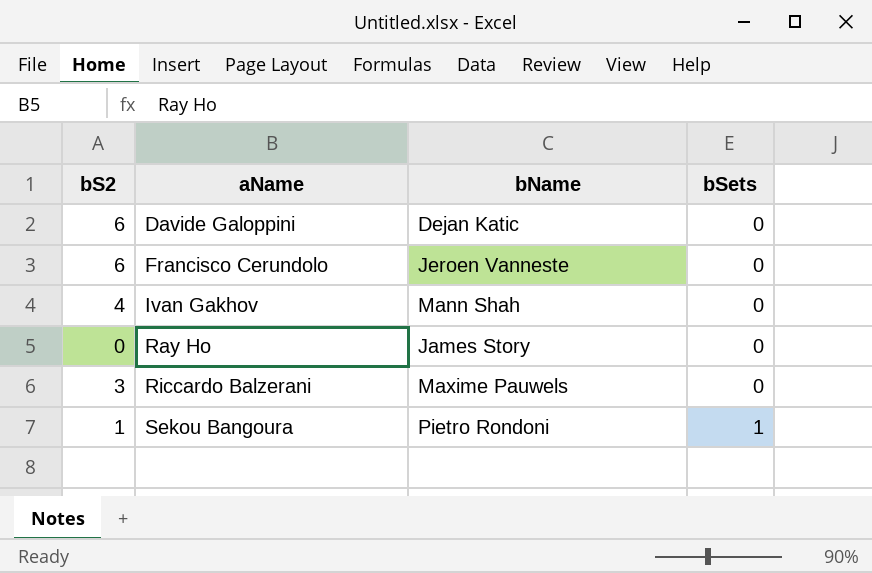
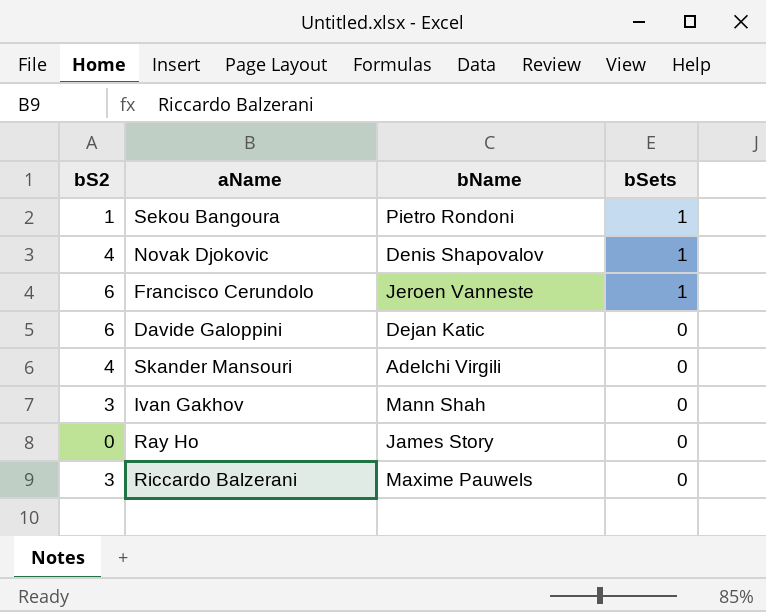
row order: aName ascending -> bSets descending
row Novak Djokovic: none -> 4 | Denis Shapovalov | 1
Francisco Cerundolo | bSets: 0 -> 1
row Skander Mansouri: none -> 4 | Adelchi Virgili | 0
Ivan Gakhov | bS2: 4 -> 3

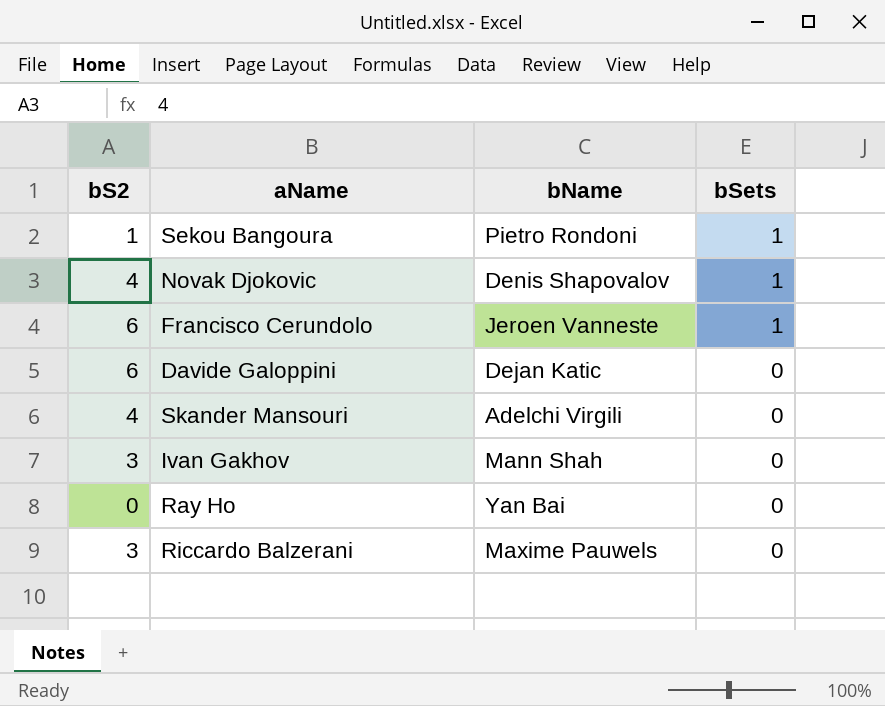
Ray Ho | bName: James Story -> Yan Bai

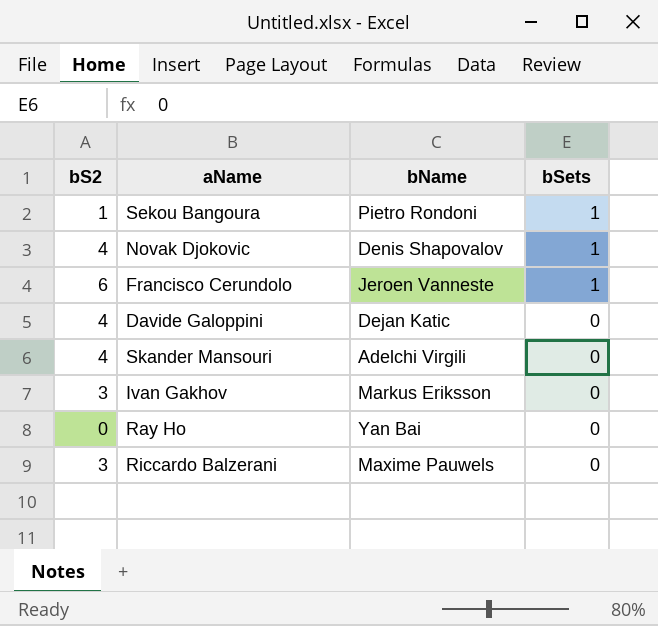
Davide Galoppini | bS2: 6 -> 4
Ivan Gakhov | bName: Mann Shah -> Markus Eriksson

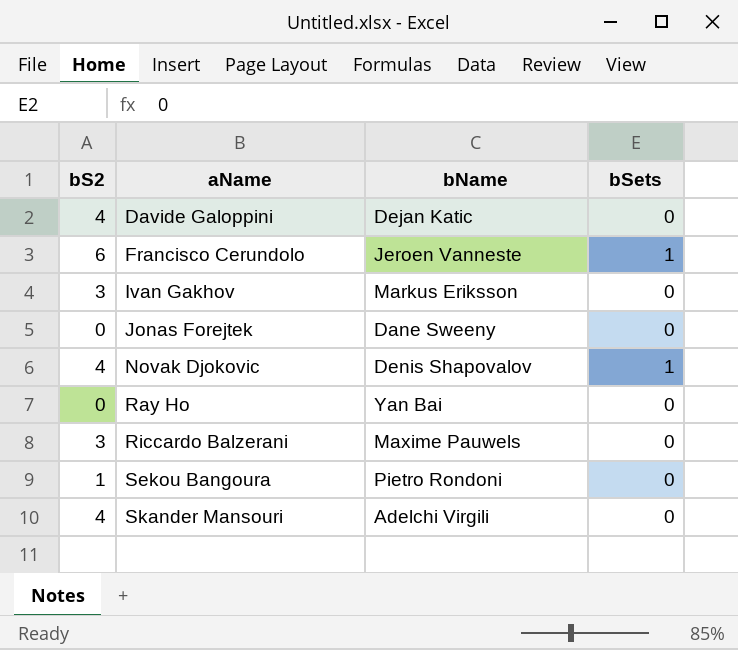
row order: bSets descending -> aName ascending
row Jonas Forejtek: none -> 0 | Dane Sweeny | 0
Sekou Bangoura | bSets: 1 -> 0

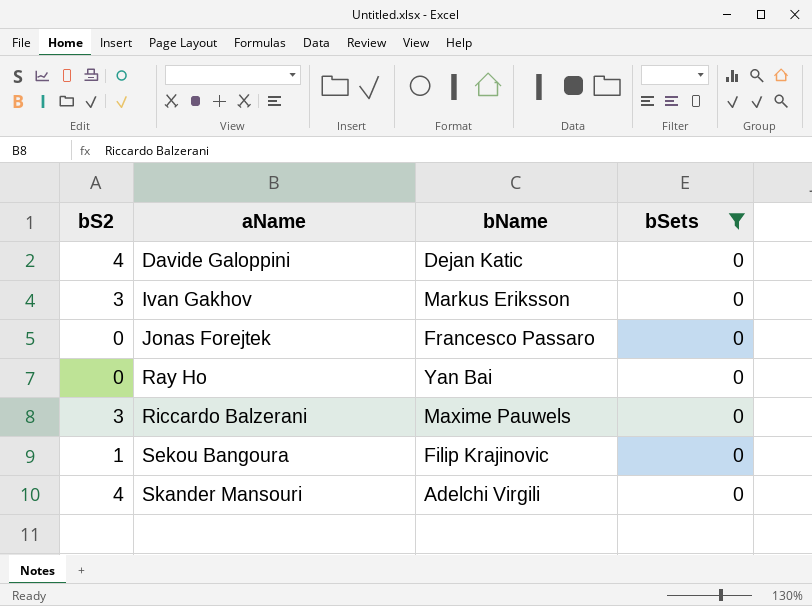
filter: none -> bSets = 0
Jonas Forejtek | bName: Dane Sweeny -> Francesco Passaro
Sekou Bangoura | bName: Pietro Rondoni -> Filip Krajinovic

